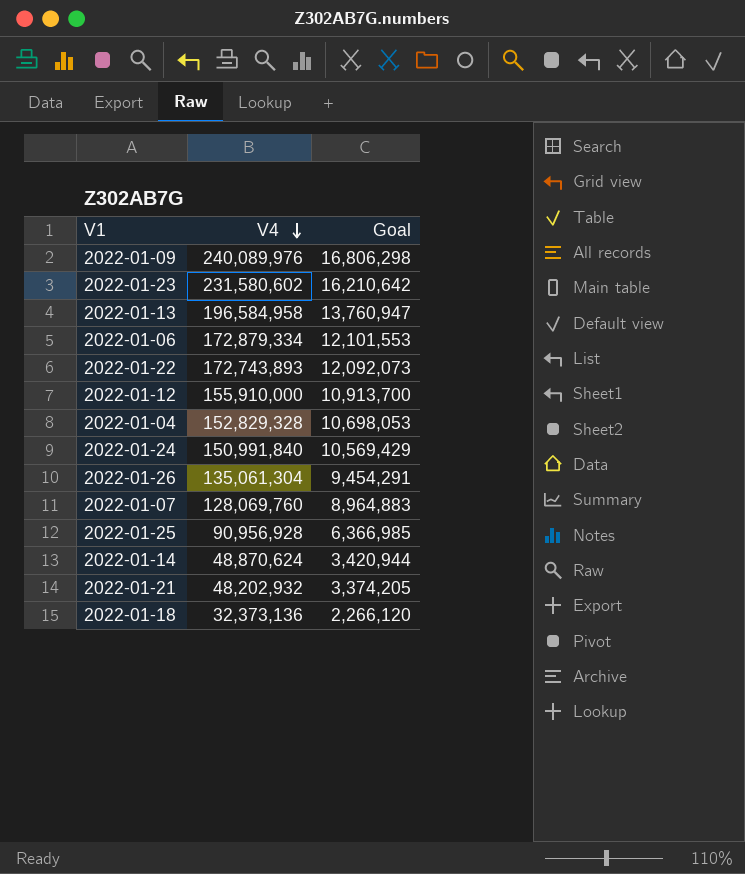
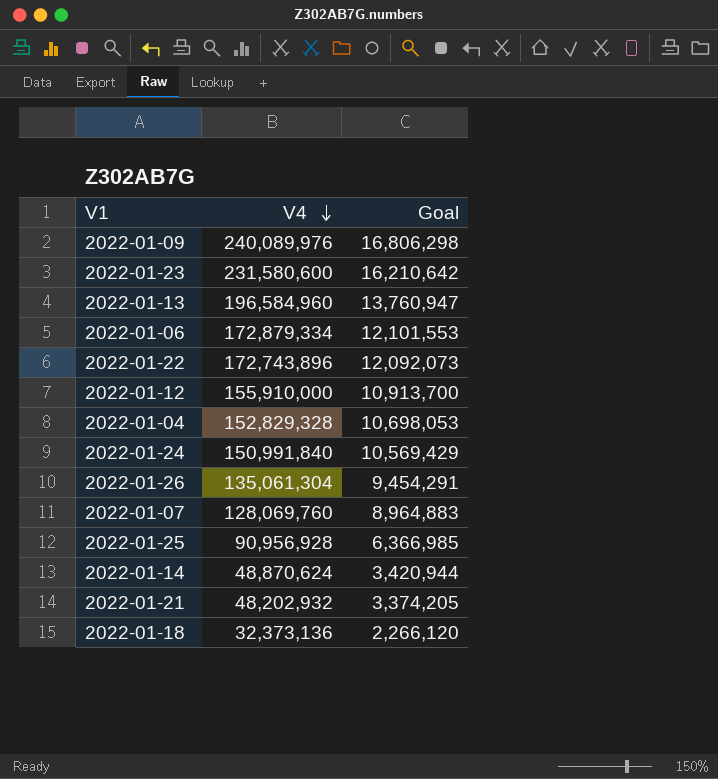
2022-01-23 | V4: 231,580,602 -> 231,580,600
2022-01-13 | V4: 196,584,958 -> 196,584,960
2022-01-22 | V4: 172,743,893 -> 172,743,896

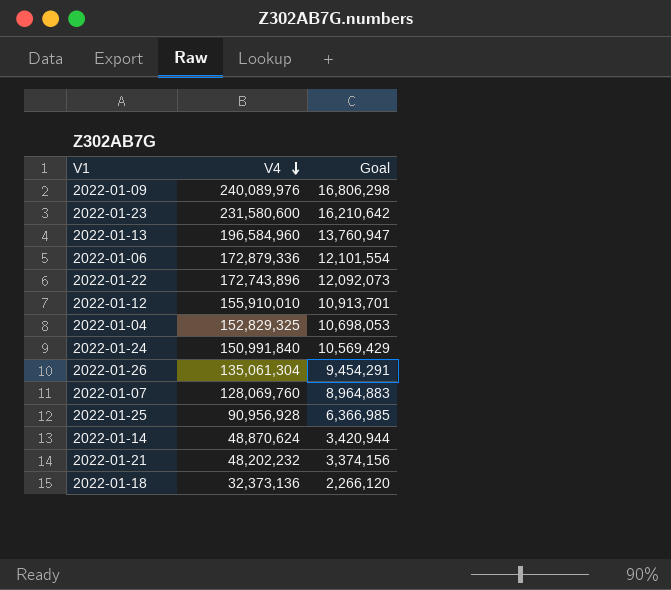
2022-01-06 | V4: 172,879,334 -> 172,879,336
2022-01-06 | Goal: 12,101,553 -> 12,101,554
2022-01-12 | V4: 155,910,000 -> 155,910,010
2022-01-12 | Goal: 10,913,700 -> 10,913,701
2022-01-04 | V4: 152,829,328 -> 152,829,325
2022-01-21 | V4: 48,202,932 -> 48,202,232
2022-01-21 | Goal: 3,374,205 -> 3,374,156

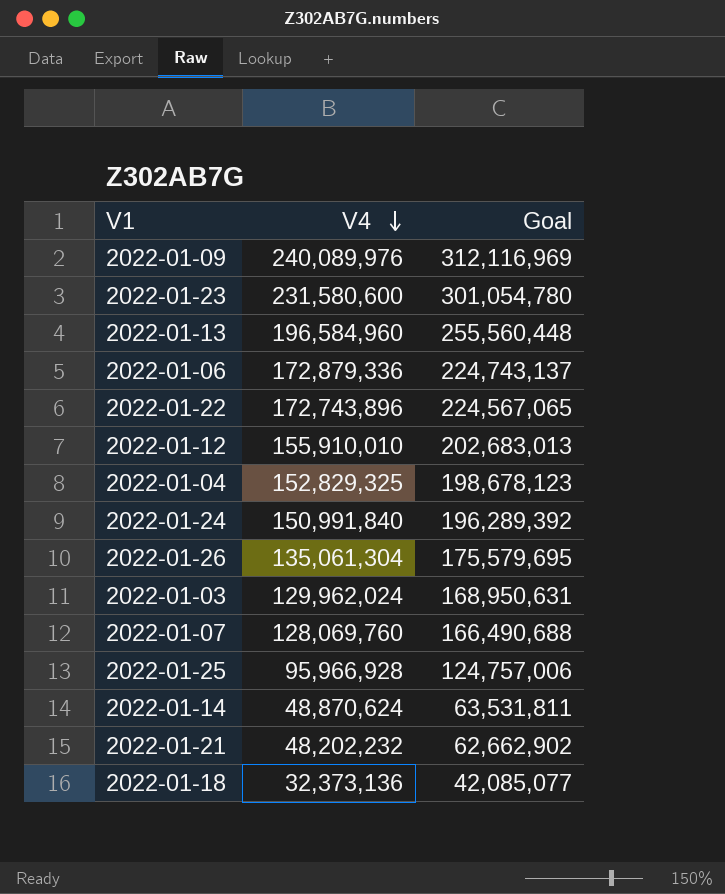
column Goal | formula: [V4] * 0.07 -> [V4] * 1.3
row 2022-01-03: none -> 129,962,024 | 168,950,631
2022-01-25 | V4: 90,956,928 -> 95,966,928

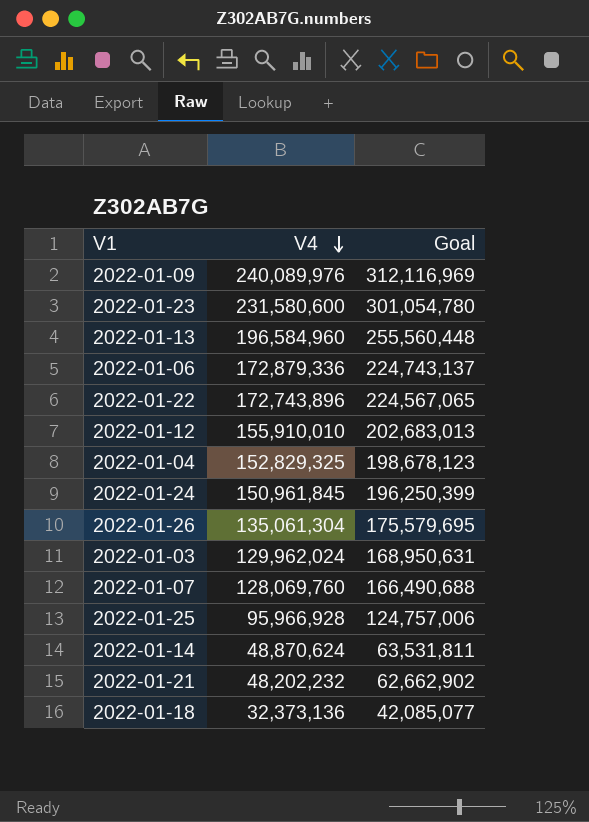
2022-01-24 | V4: 150,991,840 -> 150,961,845
2022-01-24 | Goal: 196,289,392 -> 196,250,399

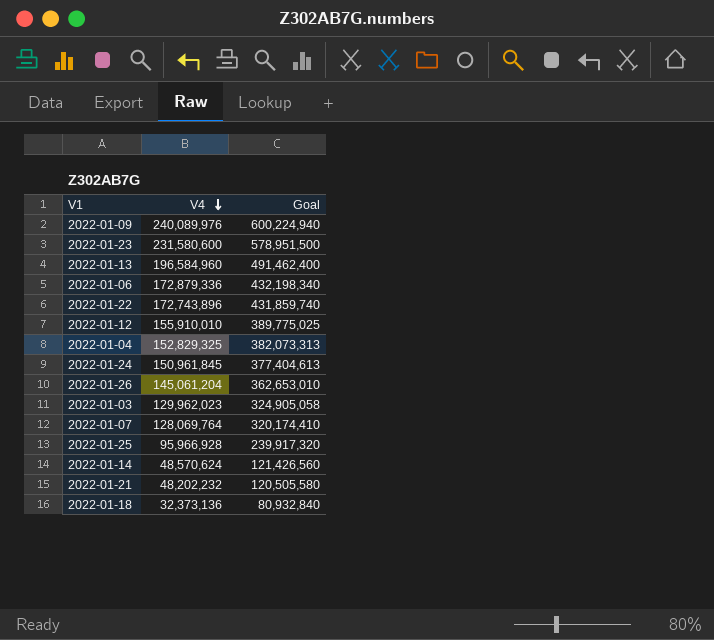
column Goal | formula: [V4] * 1.3 -> [V4] * 2.5
2022-01-26 | V4: 135,061,304 -> 145,061,204
2022-01-03 | V4: 129,962,024 -> 129,962,023
2022-01-07 | V4: 128,069,760 -> 128,069,764
2022-01-14 | V4: 48,870,624 -> 48,570,624

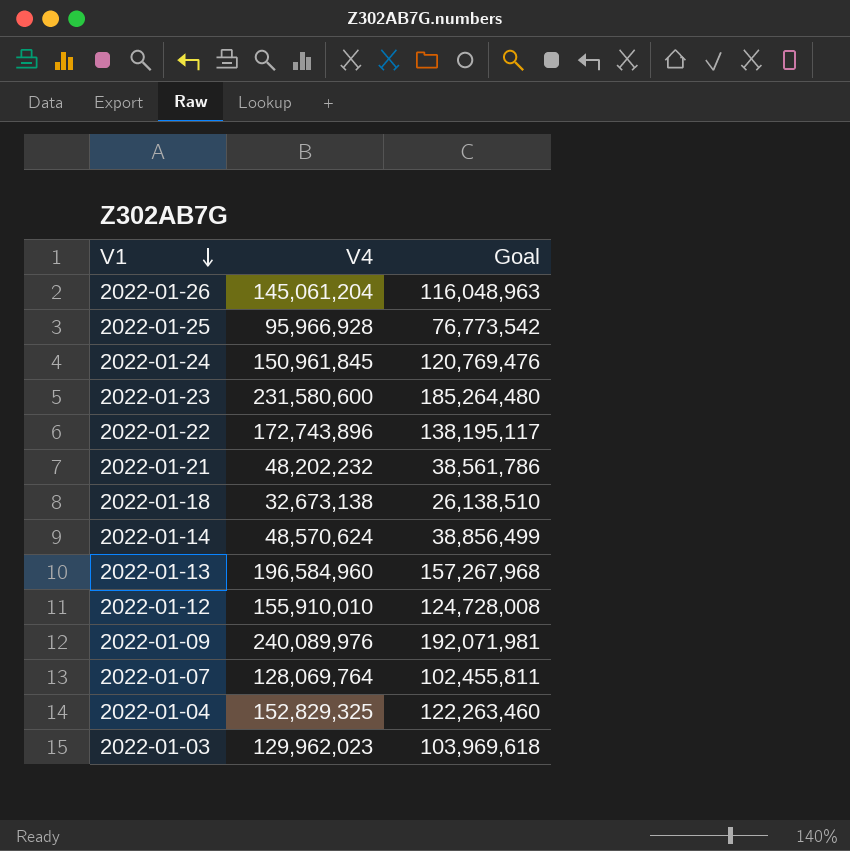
row order: V4 descending -> V1 descending
column Goal | formula: [V4] * 2.5 -> [V4] * 0.8
row 2022-01-06: 172,879,336 | 432,198,340 -> none
2022-01-18 | V4: 32,373,136 -> 32,673,138

